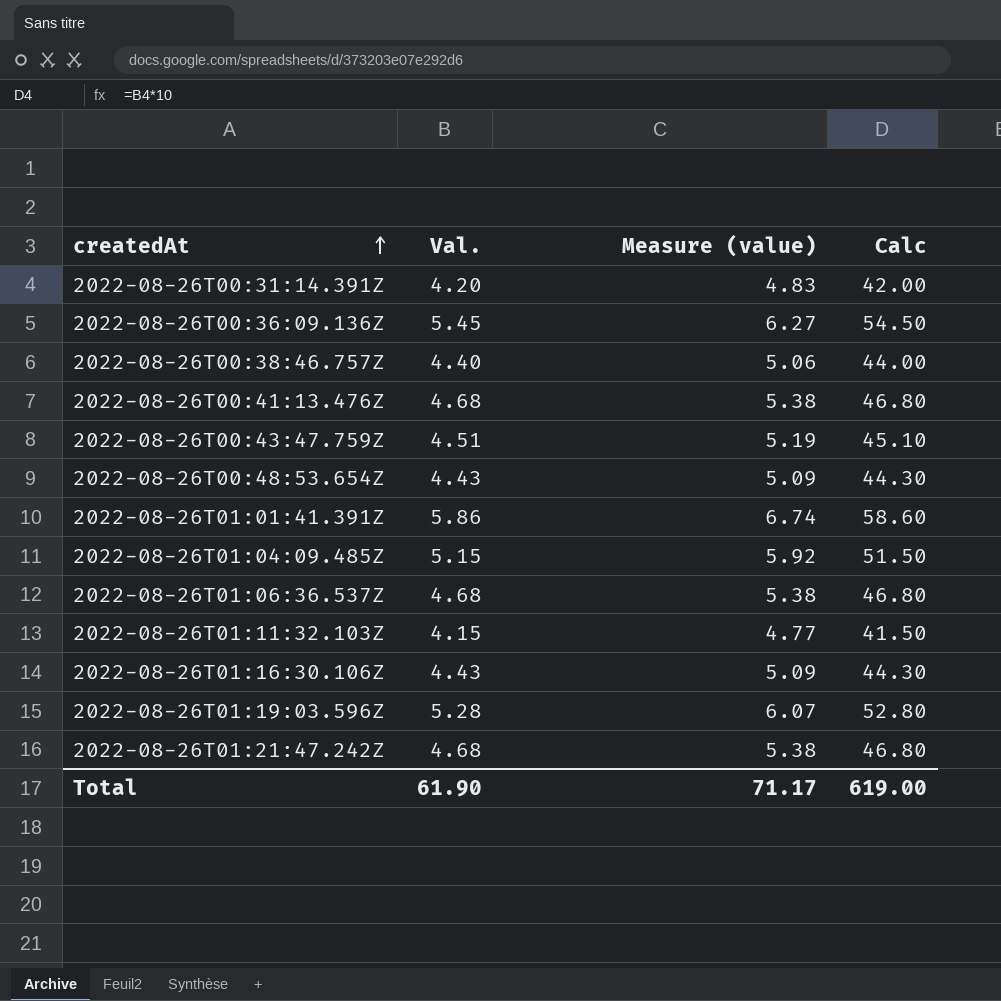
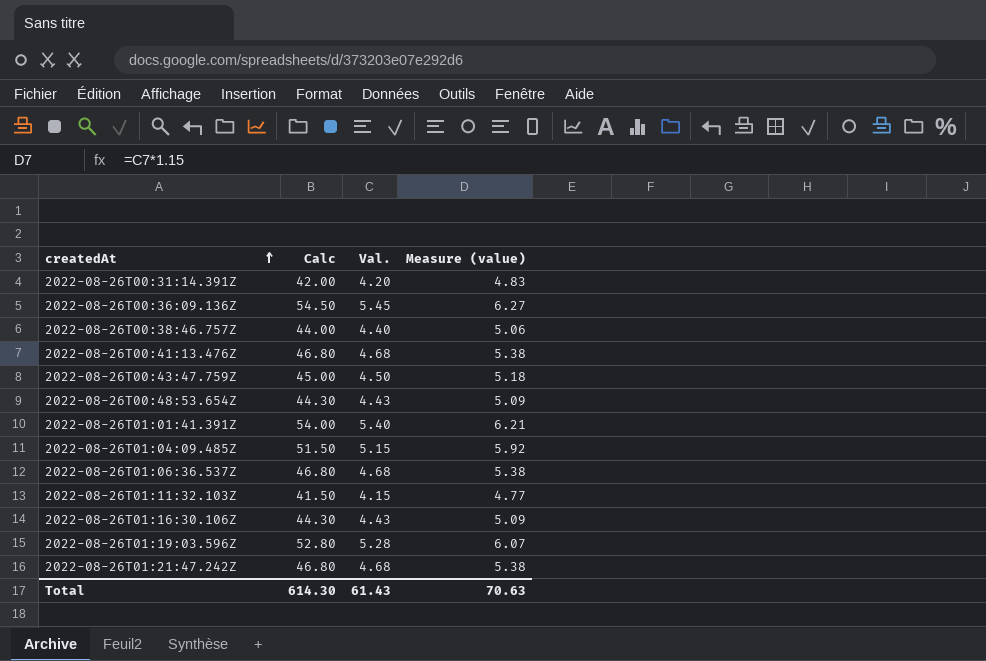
column Calc | position: 4 -> 2
2022-08-26T00:43:47.759Z | Calc: 45.10 -> 45.00
2022-08-26T00:43:47.759Z | Val.: 4.51 -> 4.50
2022-08-26T00:43:47.759Z | Measure (value): 5.19 -> 5.18
2022-08-26T01:01:41.391Z | Calc: 58.60 -> 54.00
2022-08-26T01:01:41.391Z | Val.: 5.86 -> 5.40
2022-08-26T01:01:41.391Z | Measure (value): 6.74 -> 6.21
Total | Calc: 619.00 -> 614.30
Total | Val.: 61.90 -> 61.43
Total | Measure (value): 71.17 -> 70.63

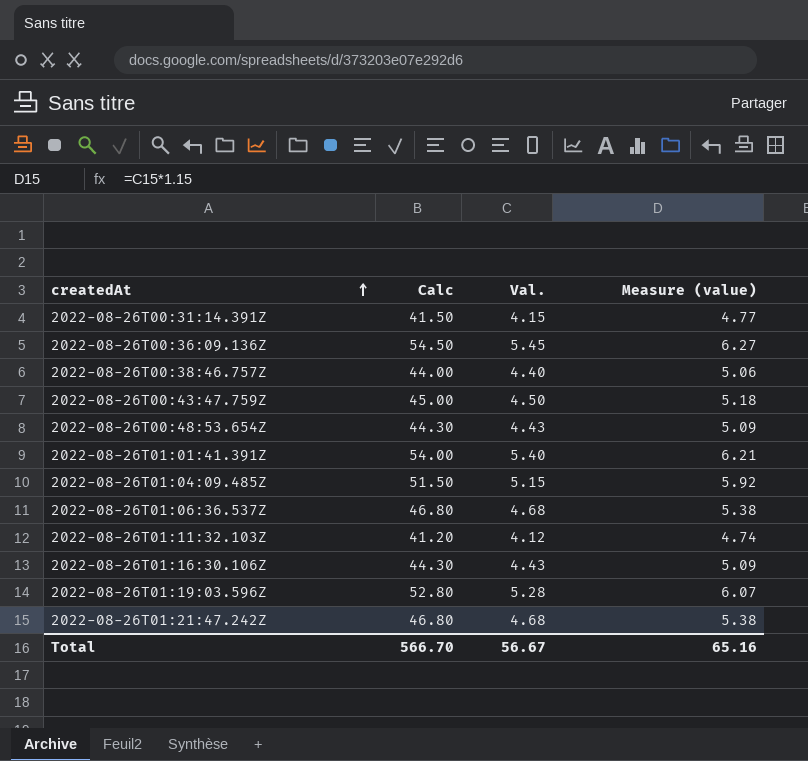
row 2022-08-26T00:41:13.476Z: 46.80 | 4.68 | 5.38 -> none
2022-08-26T00:31:14.391Z | Calc: 42.00 -> 41.50
2022-08-26T00:31:14.391Z | Val.: 4.20 -> 4.15
2022-08-26T00:31:14.391Z | Measure (value): 4.83 -> 4.77
2022-08-26T01:11:32.103Z | Calc: 41.50 -> 41.20
2022-08-26T01:11:32.103Z | Val.: 4.15 -> 4.12
2022-08-26T01:11:32.103Z | Measure (value): 4.77 -> 4.74
Total | Calc: 614.30 -> 566.70
Total | Val.: 61.43 -> 56.67
Total | Measure (value): 70.63 -> 65.16

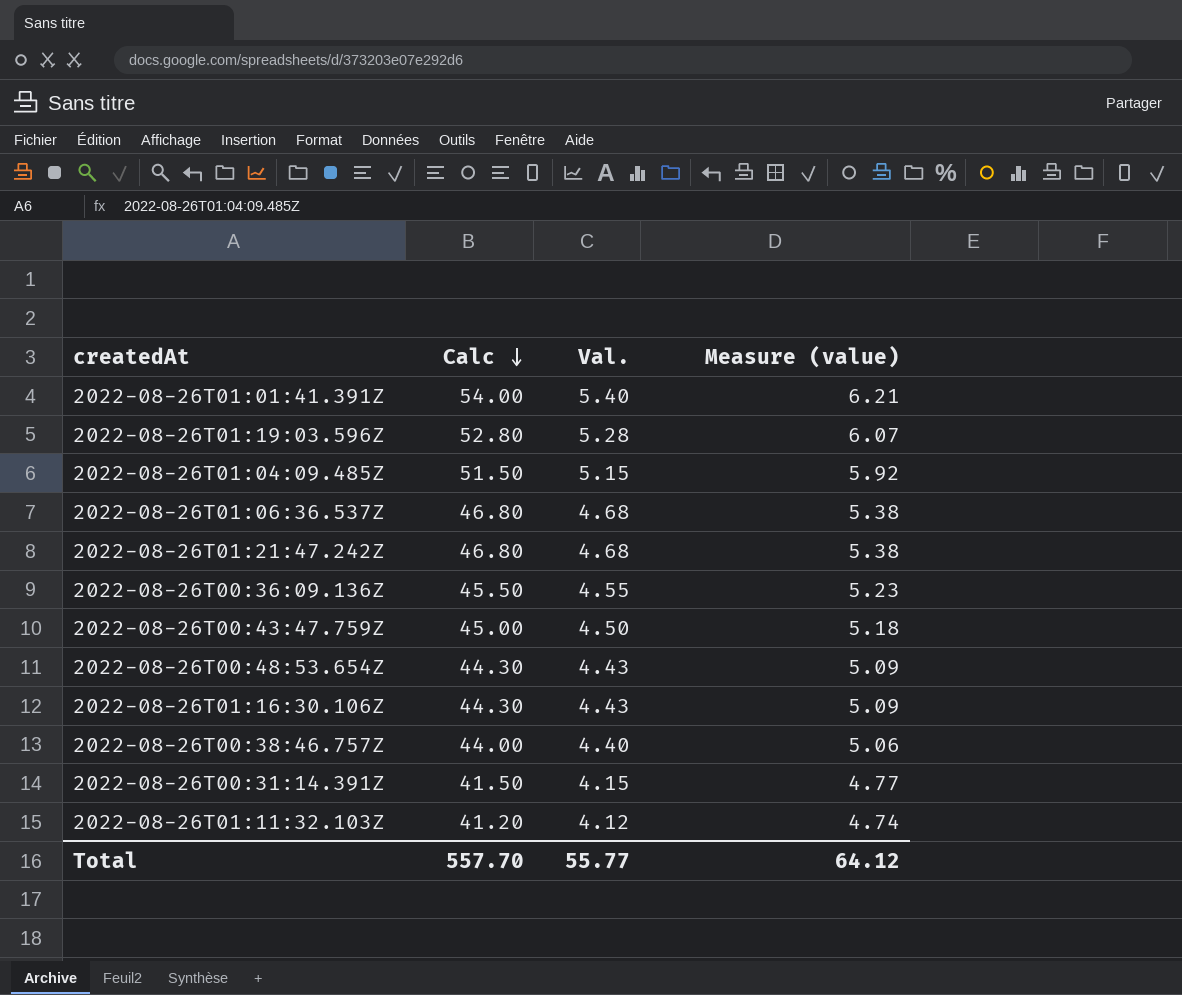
row order: createdAt ascending -> Calc descending
2022-08-26T00:36:09.136Z | Calc: 54.50 -> 45.50
2022-08-26T00:36:09.136Z | Val.: 5.45 -> 4.55
2022-08-26T00:36:09.136Z | Measure (value): 6.27 -> 5.23
Total | Calc: 566.70 -> 557.70
Total | Val.: 56.67 -> 55.77
Total | Measure (value): 65.16 -> 64.12

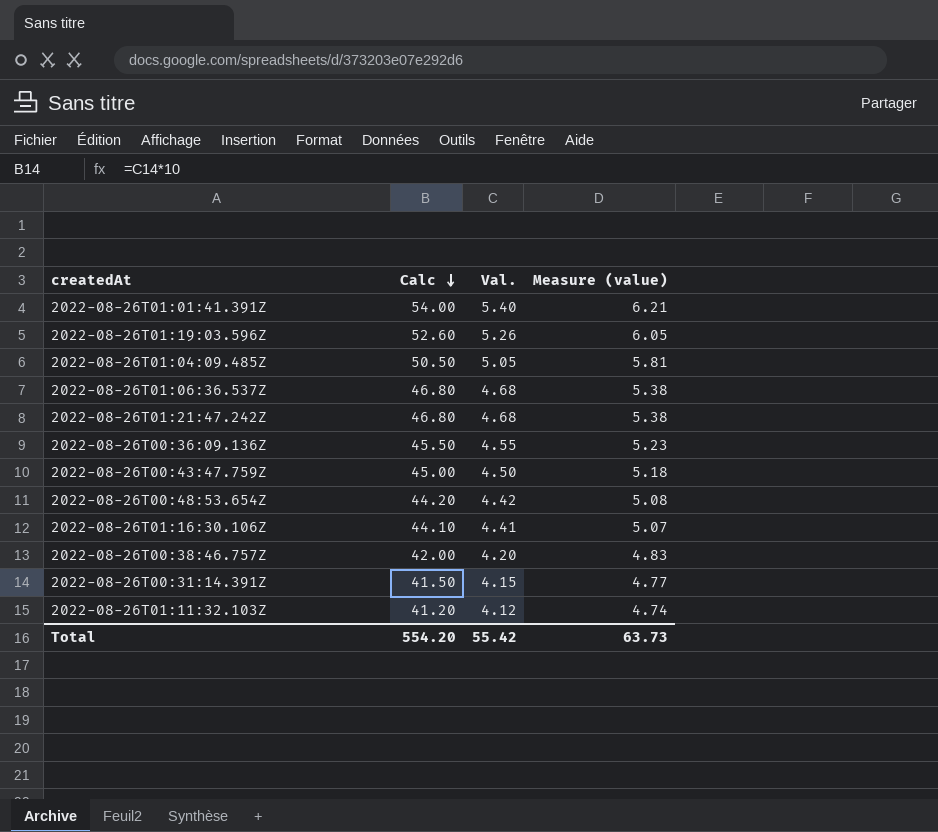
2022-08-26T01:19:03.596Z | Calc: 52.80 -> 52.60
2022-08-26T01:19:03.596Z | Val.: 5.28 -> 5.26
2022-08-26T01:19:03.596Z | Measure (value): 6.07 -> 6.05
2022-08-26T01:04:09.485Z | Calc: 51.50 -> 50.50
2022-08-26T01:04:09.485Z | Val.: 5.15 -> 5.05
2022-08-26T01:04:09.485Z | Measure (value): 5.92 -> 5.81
2022-08-26T00:48:53.654Z | Calc: 44.30 -> 44.20
2022-08-26T00:48:53.654Z | Val.: 4.43 -> 4.42
2022-08-26T00:48:53.654Z | Measure (value): 5.09 -> 5.08
2022-08-26T01:16:30.106Z | Calc: 44.30 -> 44.10
2022-08-26T01:16:30.106Z | Val.: 4.43 -> 4.41
2022-08-26T01:16:30.106Z | Measure (value): 5.09 -> 5.07
2022-08-26T00:38:46.757Z | Calc: 44.00 -> 42.00
2022-08-26T00:38:46.757Z | Val.: 4.40 -> 4.20
2022-08-26T00:38:46.757Z | Measure (value): 5.06 -> 4.83
Total | Calc: 557.70 -> 554.20
Total | Val.: 55.77 -> 55.42
Total | Measure (value): 64.12 -> 63.73

